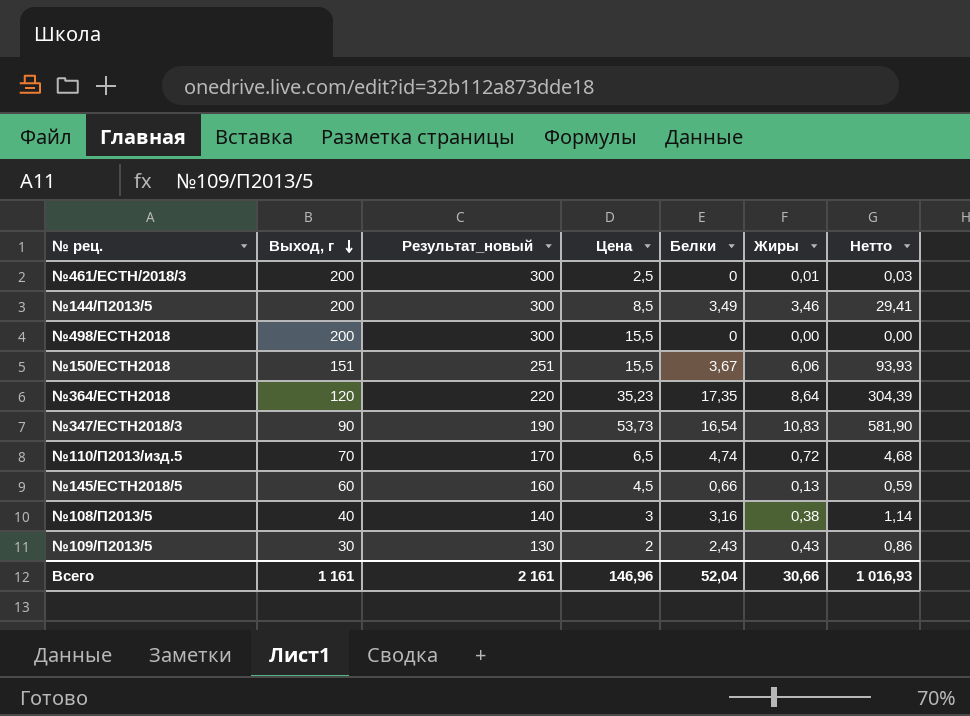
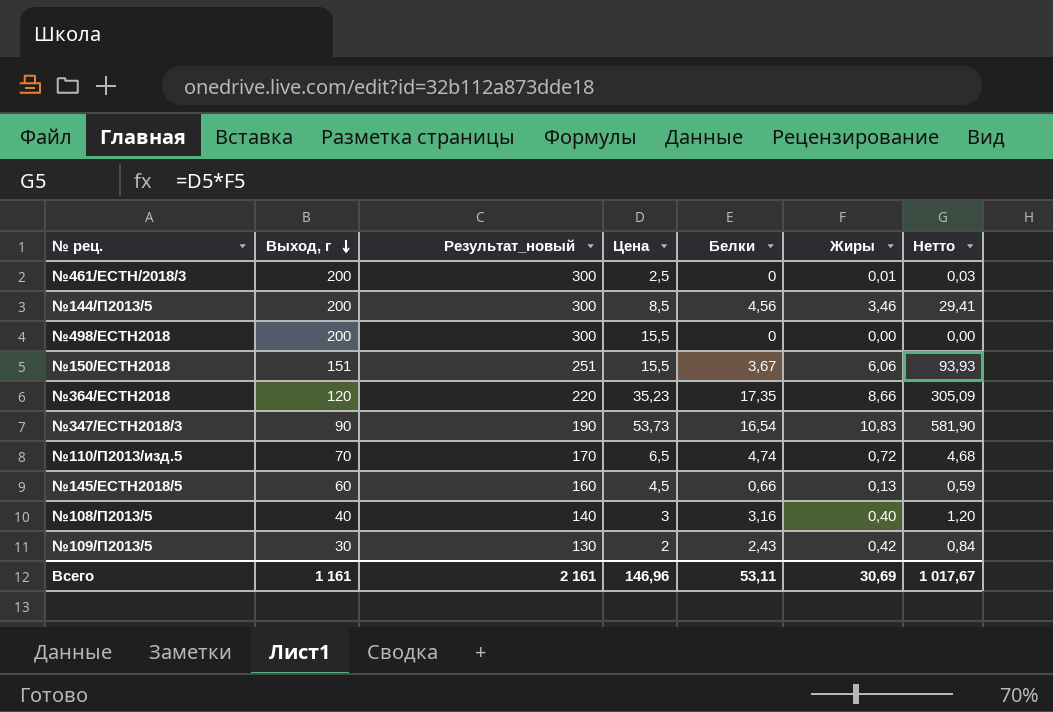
№144/П2013/5 | Белки: 3,49 -> 4,56
№364/ЕСТН2018 | Жиры: 8,64 -> 8,66
№364/ЕСТН2018 | Нетто: 304,39 -> 305,09
№108/П2013/5 | Жиры: 0,38 -> 0,40
№108/П2013/5 | Нетто: 1,14 -> 1,20
№109/П2013/5 | Жиры: 0,43 -> 0,42
№109/П2013/5 | Нетто: 0,86 -> 0,84
Всего | Белки: 52,04 -> 53,11
Всего | Жиры: 30,66 -> 30,69
Всего | Нетто: 1 016,93 -> 1 017,67

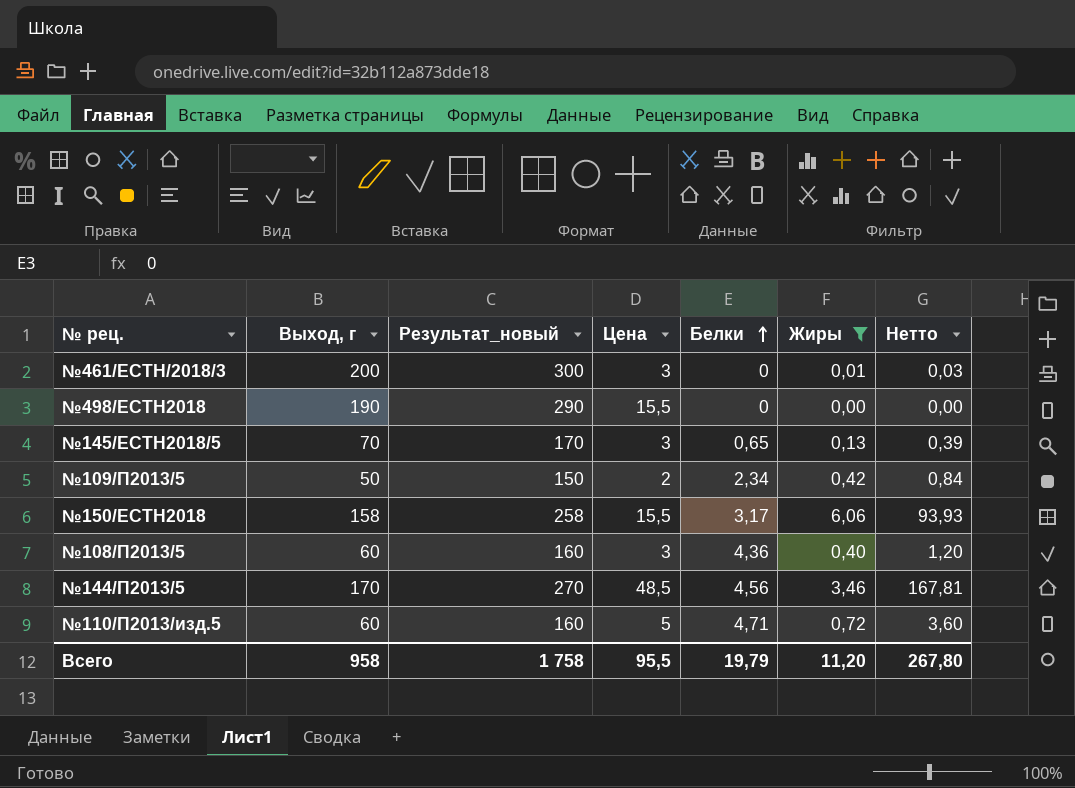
filter: none -> Жиры <= 6,06
row order: Выход, г descending -> Белки ascending
№461/ЕСТН/2018/3 | Цена: 2,5 -> 3
№498/ЕСТН2018 | Выход, г: 200 -> 190
№498/ЕСТН2018 | Результат_новый: 300 -> 290
№145/ЕСТН2018/5 | Выход, г: 60 -> 70
№145/ЕСТН2018/5 | Результат_новый: 160 -> 170
№145/ЕСТН2018/5 | Цена: 4,5 -> 3
№145/ЕСТН2018/5 | Белки: 0,66 -> 0,65
№145/ЕСТН2018/5 | Нетто: 0,59 -> 0,39
№109/П2013/5 | Выход, г: 30 -> 50
№109/П2013/5 | Результат_новый: 130 -> 150
№109/П2013/5 | Белки: 2,43 -> 2,34
№150/ЕСТН2018 | Выход, г: 151 -> 158
№150/ЕСТН2018 | Результат_новый: 251 -> 258
№150/ЕСТН2018 | Белки: 3,67 -> 3,17
№108/П2013/5 | Выход, г: 40 -> 60
№108/П2013/5 | Результат_новый: 140 -> 160
№108/П2013/5 | Белки: 3,16 -> 4,36
№144/П2013/5 | Выход, г: 200 -> 170
№144/П2013/5 | Результат_новый: 300 -> 270
№144/П2013/5 | Цена: 8,5 -> 48,5
№144/П2013/5 | Нетто: 29,41 -> 167,81
№110/П2013/изд.5 | Выход, г: 70 -> 60
№110/П2013/изд.5 | Результат_новый: 170 -> 160
№110/П2013/изд.5 | Цена: 6,5 -> 5
№110/П2013/изд.5 | Белки: 4,74 -> 4,71
№110/П2013/изд.5 | Нетто: 4,68 -> 3,60
Всего | Выход, г: 1 161 -> 958
Всего | Результат_новый: 2 161 -> 1 758
Всего | Цена: 146,96 -> 95,5
Всего | Белки: 53,11 -> 19,79
Всего | Жиры: 30,69 -> 11,20
Всего | Нетто: 1 017,67 -> 267,80

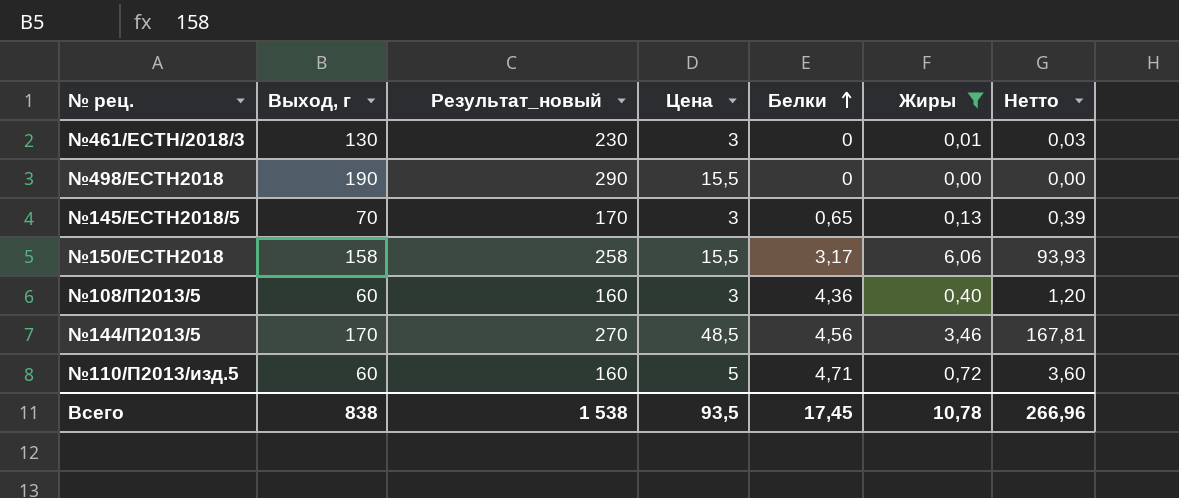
row №109/П2013/5: 50 | 150 | 2 | 2,34 | 0,42 | 0,84 -> none
№461/ЕСТН/2018/3 | Выход, г: 200 -> 130
№461/ЕСТН/2018/3 | Результат_новый: 300 -> 230
Всего | Выход, г: 958 -> 838
Всего | Результат_новый: 1 758 -> 1 538
Всего | Цена: 95,5 -> 93,5
Всего | Белки: 19,79 -> 17,45
Всего | Жиры: 11,20 -> 10,78
Всего | Нетто: 267,80 -> 266,96

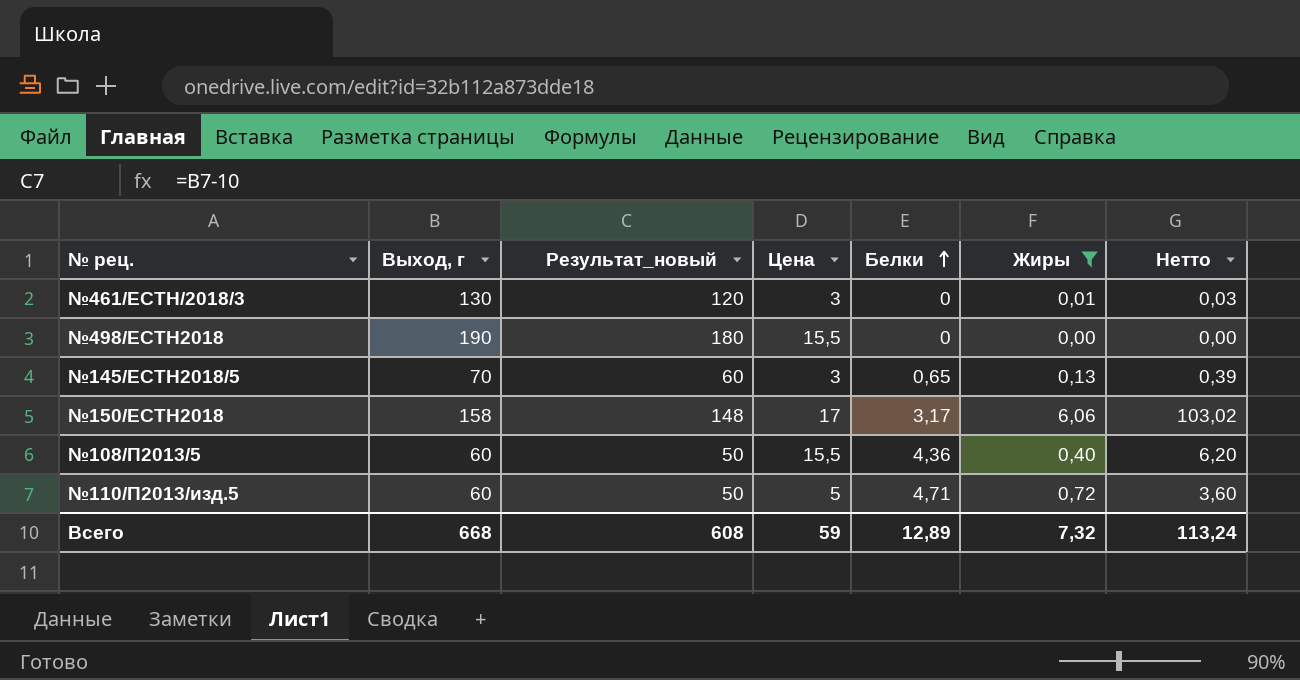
column Результат_новый | formula: [Выход, г] + 100 -> [Выход, г] - 10
row №144/П2013/5: 170 | 270 | 48,5 | 4,56 | 3,46 | 167,81 -> none
№150/ЕСТН2018 | Цена: 15,5 -> 17
№150/ЕСТН2018 | Нетто: 93,93 -> 103,02
№108/П2013/5 | Цена: 3 -> 15,5
№108/П2013/5 | Нетто: 1,20 -> 6,20
Всего | Выход, г: 838 -> 668
Всего | Результат_новый: 1 538 -> 608
Всего | Цена: 93,5 -> 59
Всего | Белки: 17,45 -> 12,89
Всего | Жиры: 10,78 -> 7,32
Всего | Нетто: 266,96 -> 113,24

